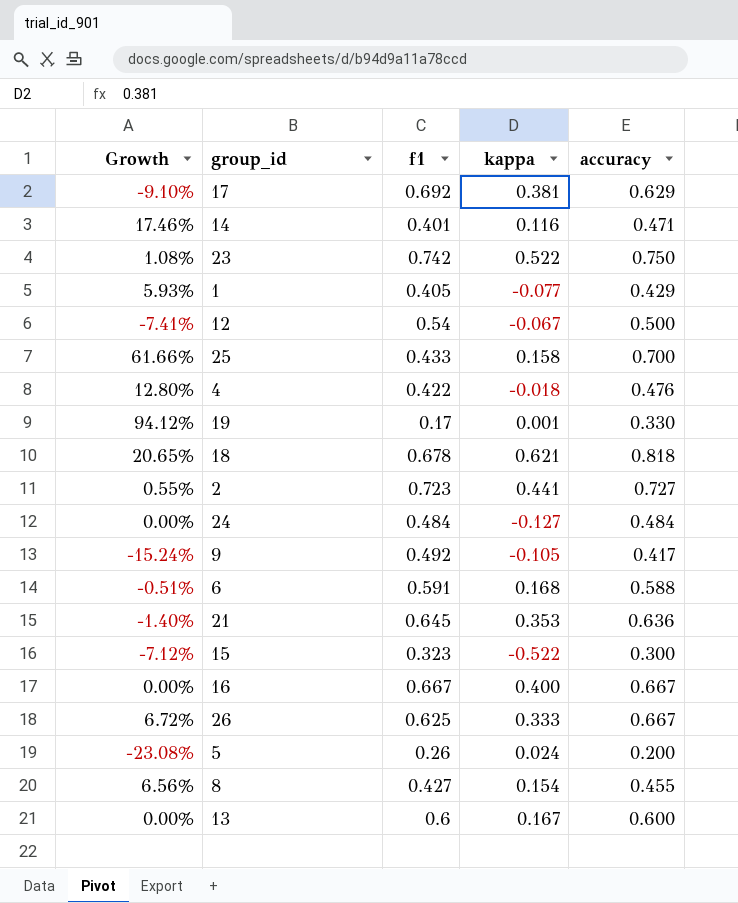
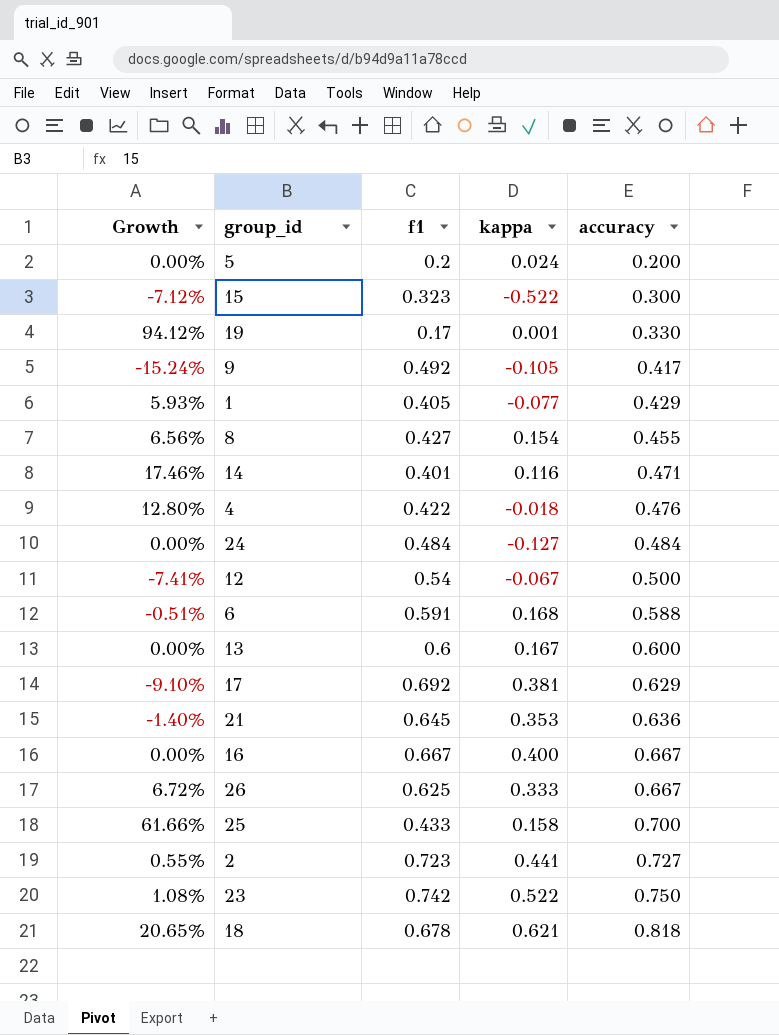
row order: none -> accuracy ascending
5 | Growth: -23.08% -> 0.00%
5 | f1: 0.26 -> 0.2

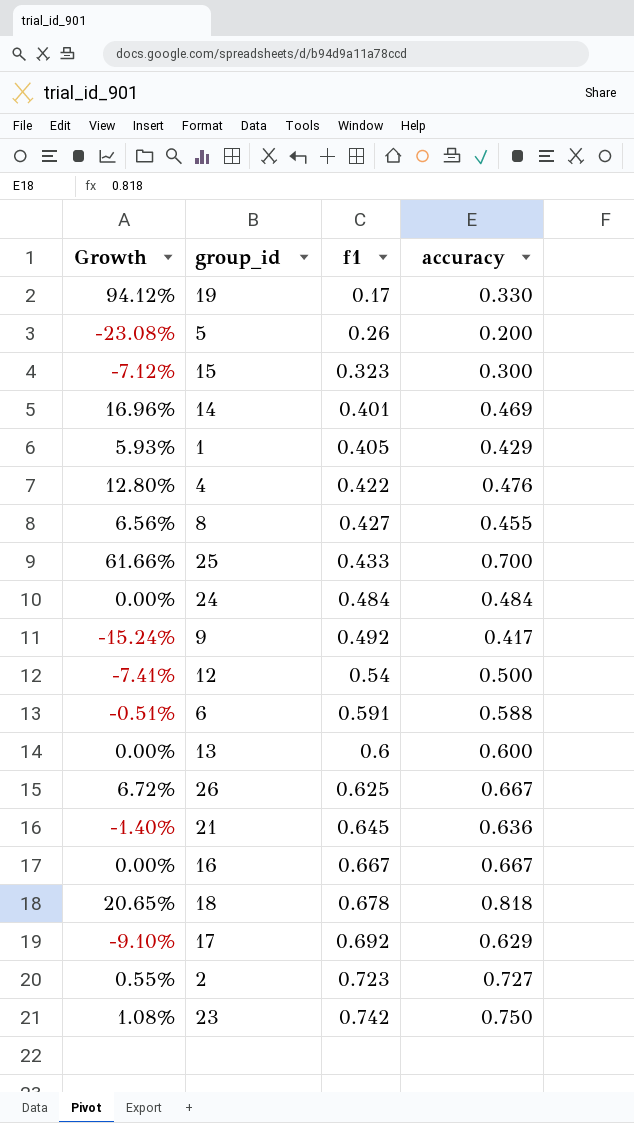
row order: accuracy ascending -> f1 ascending
column kappa | position: 4 -> none
5 | Growth: 0.00% -> -23.08%
5 | f1: 0.2 -> 0.26
14 | Growth: 17.46% -> 16.96%
14 | accuracy: 0.471 -> 0.469

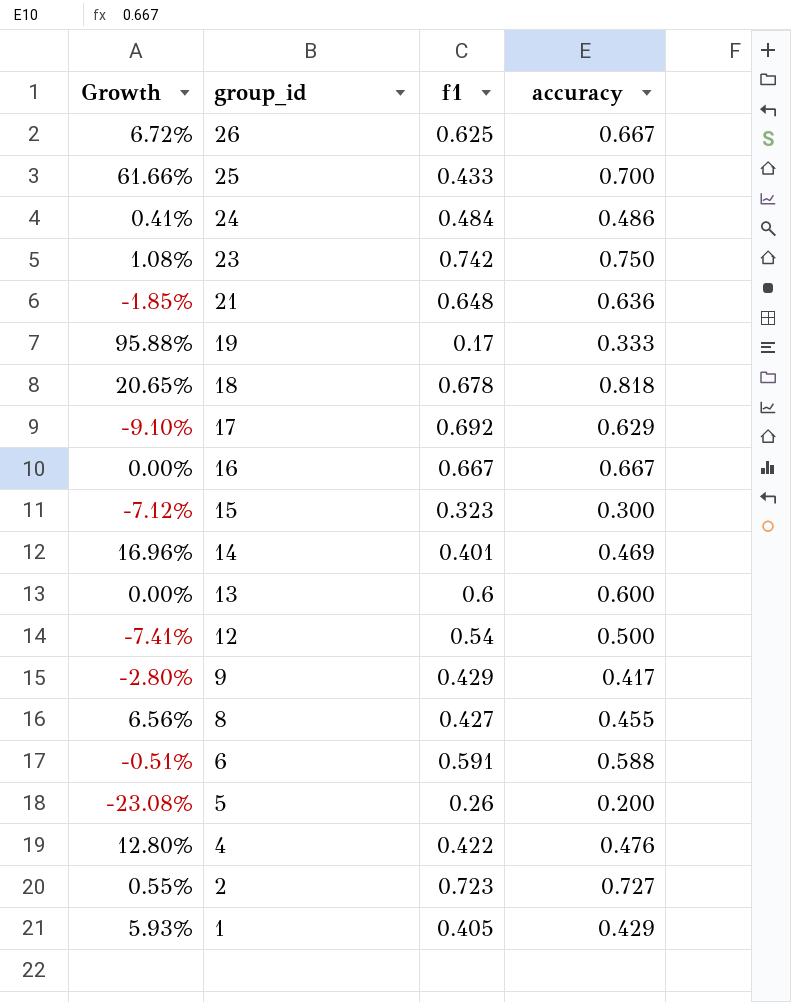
row order: f1 ascending -> group_id descending
24 | Growth: 0.00% -> 0.41%
24 | accuracy: 0.484 -> 0.486
21 | Growth: -1.40% -> -1.85%
21 | f1: 0.645 -> 0.648
19 | Growth: 94.12% -> 95.88%
19 | accuracy: 0.330 -> 0.333
9 | Growth: -15.24% -> -2.80%
9 | f1: 0.492 -> 0.429

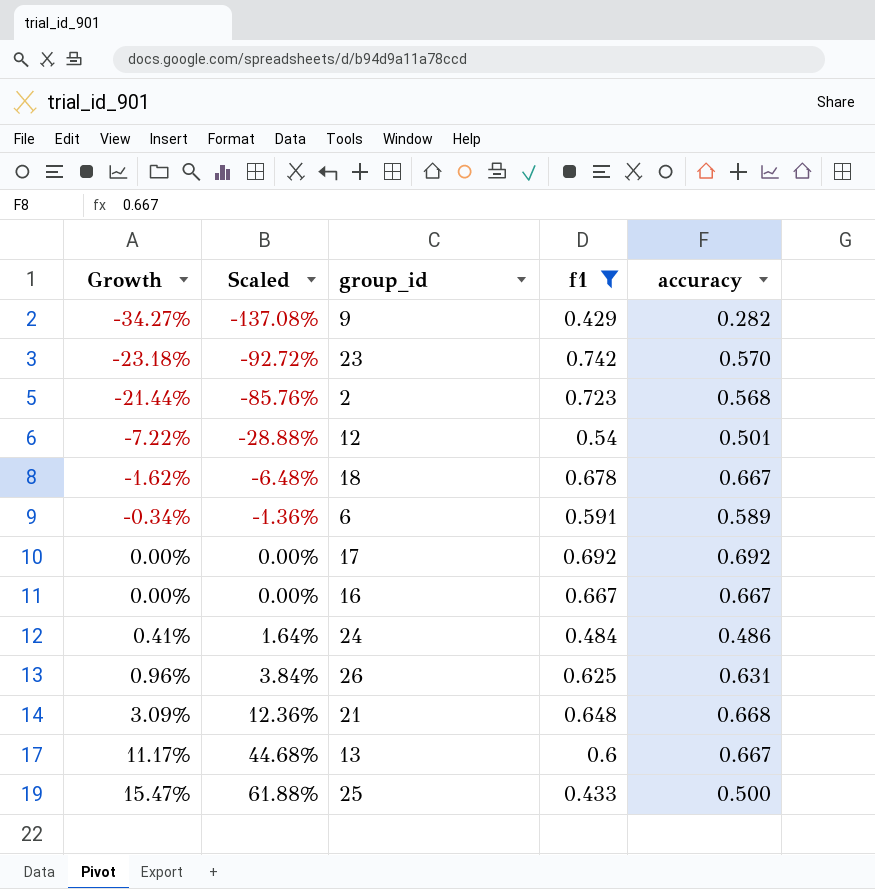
filter: none -> f1 >= 0.429
row order: group_id descending -> Growth ascending
column Scaled | formula: none -> [Growth] * 4
9 | Growth: -2.80% -> -34.27%
9 | accuracy: 0.417 -> 0.282
23 | Growth: 1.08% -> -23.18%
23 | accuracy: 0.750 -> 0.570
2 | Growth: 0.55% -> -21.44%
2 | accuracy: 0.727 -> 0.568
12 | Growth: -7.41% -> -7.22%
12 | accuracy: 0.500 -> 0.501
18 | Growth: 20.65% -> -1.62%
18 | accuracy: 0.818 -> 0.667
6 | Growth: -0.51% -> -0.34%
6 | accuracy: 0.588 -> 0.589
17 | Growth: -9.10% -> 0.00%
17 | accuracy: 0.629 -> 0.692
26 | Growth: 6.72% -> 0.96%
26 | accuracy: 0.667 -> 0.631
21 | Growth: -1.85% -> 3.09%
21 | accuracy: 0.636 -> 0.668
13 | Growth: 0.00% -> 11.17%
13 | accuracy: 0.600 -> 0.667
25 | Growth: 61.66% -> 15.47%
25 | accuracy: 0.700 -> 0.500

